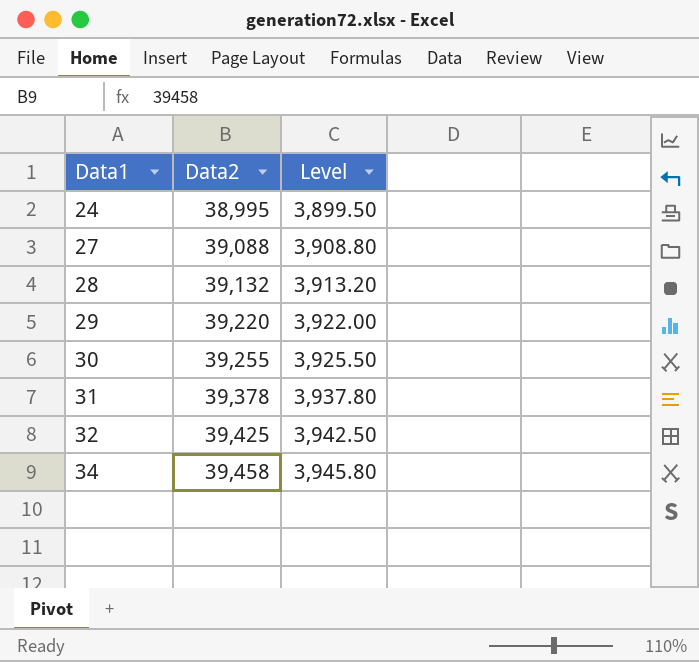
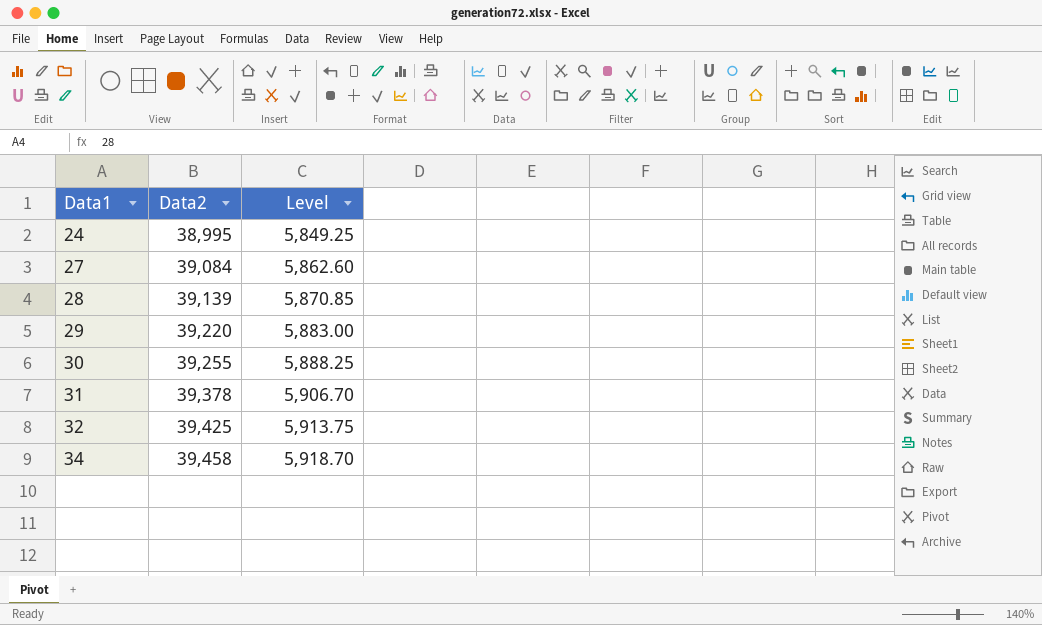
column Level | formula: [Data2] * 0.1 -> [Data2] * 0.15
27 | Data2: 39,088 -> 39,084
28 | Data2: 39,132 -> 39,139

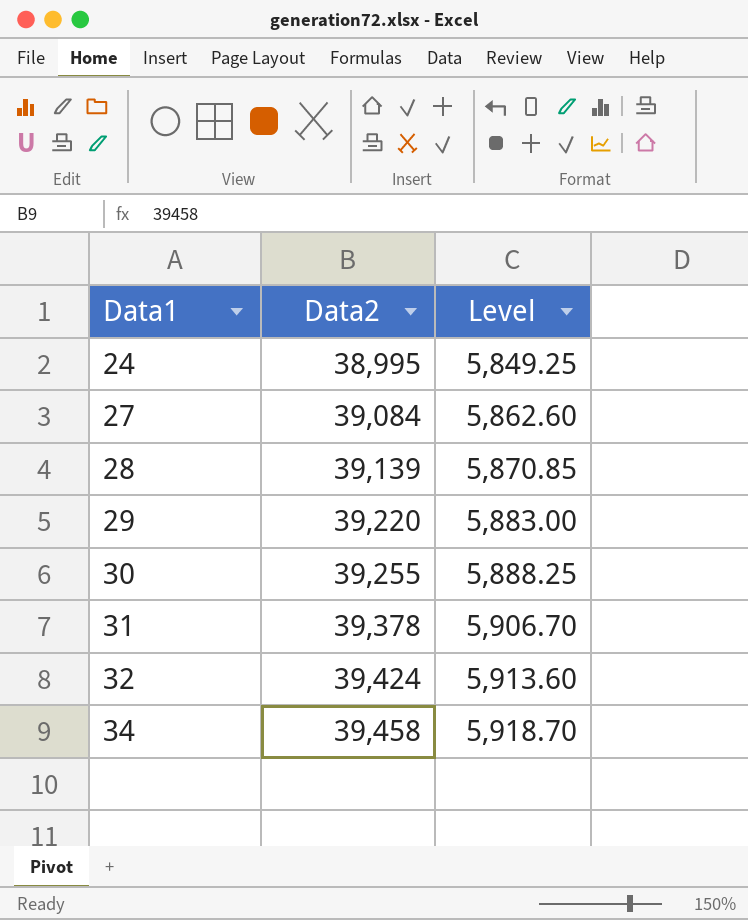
32 | Data2: 39,425 -> 39,424
32 | Level: 5,913.75 -> 5,913.60

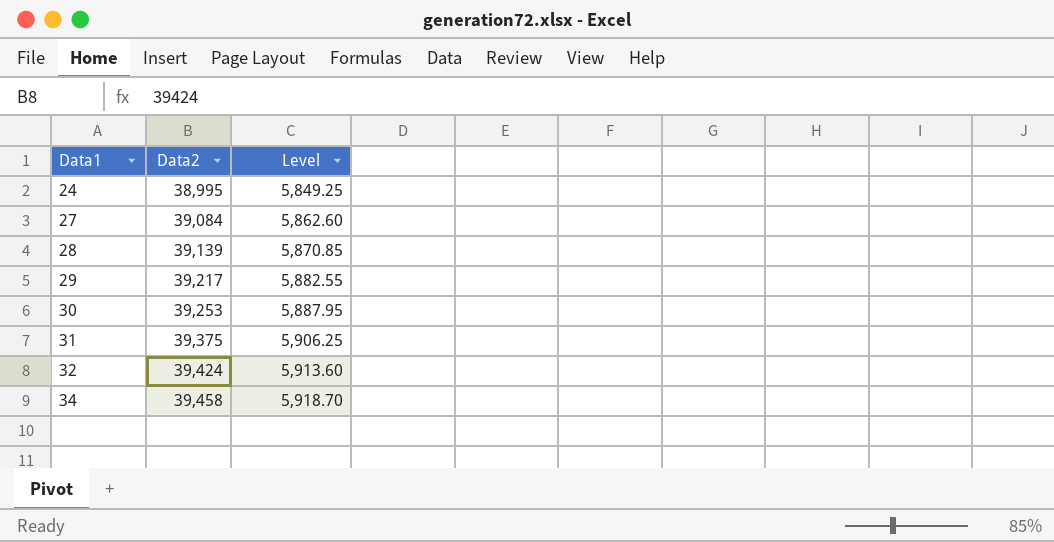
29 | Data2: 39,220 -> 39,217
29 | Level: 5,883.00 -> 5,882.55
30 | Data2: 39,255 -> 39,253
30 | Level: 5,888.25 -> 5,887.95
31 | Data2: 39,378 -> 39,375
31 | Level: 5,906.70 -> 5,906.25

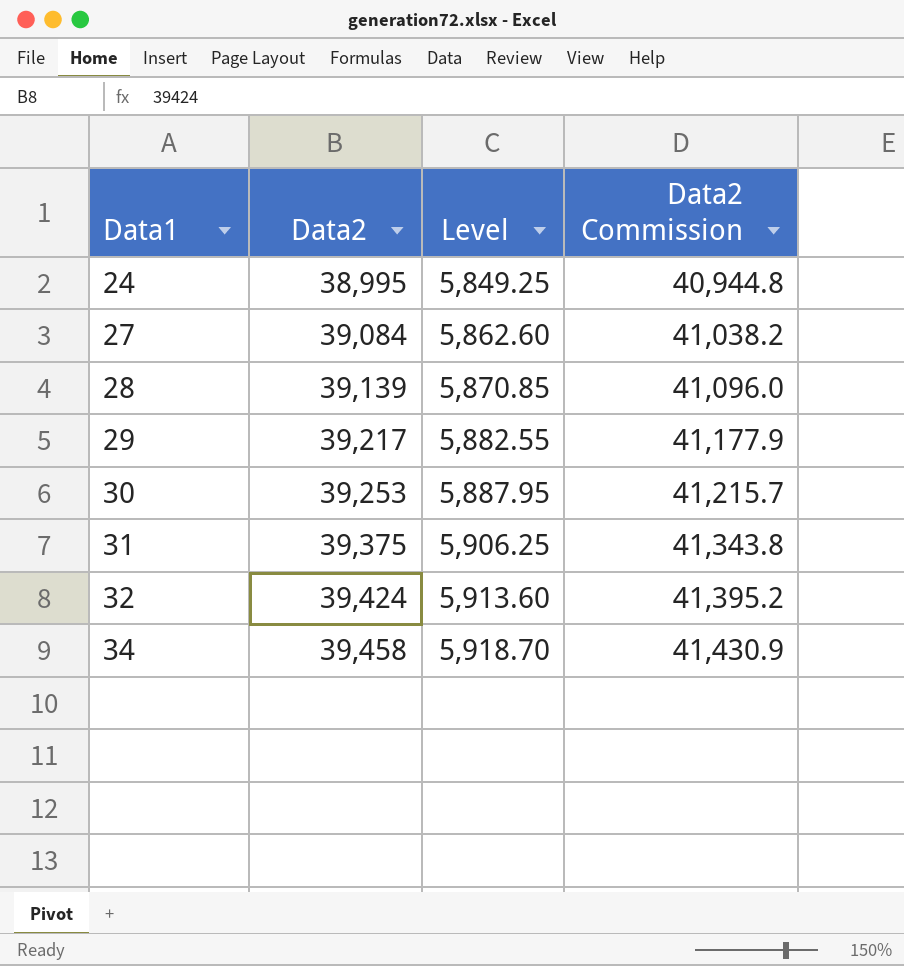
column Data2 Commission | formula: none -> [Data2] * 1.05

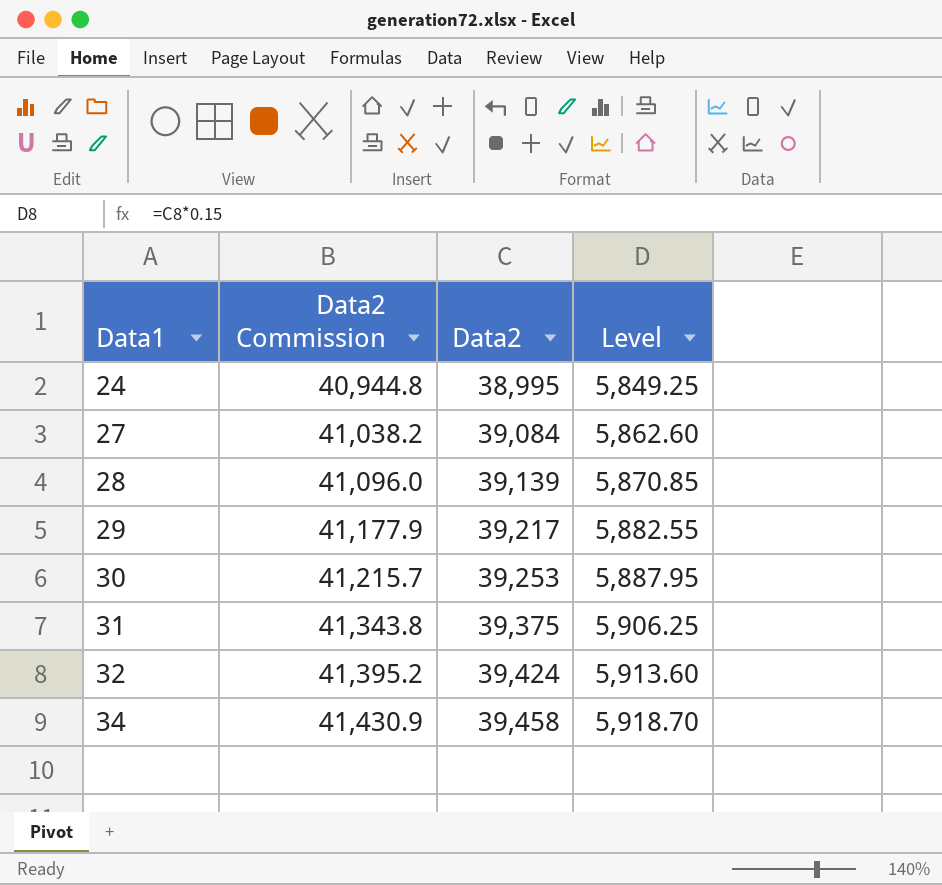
column Data2 Commission | position: 4 -> 2

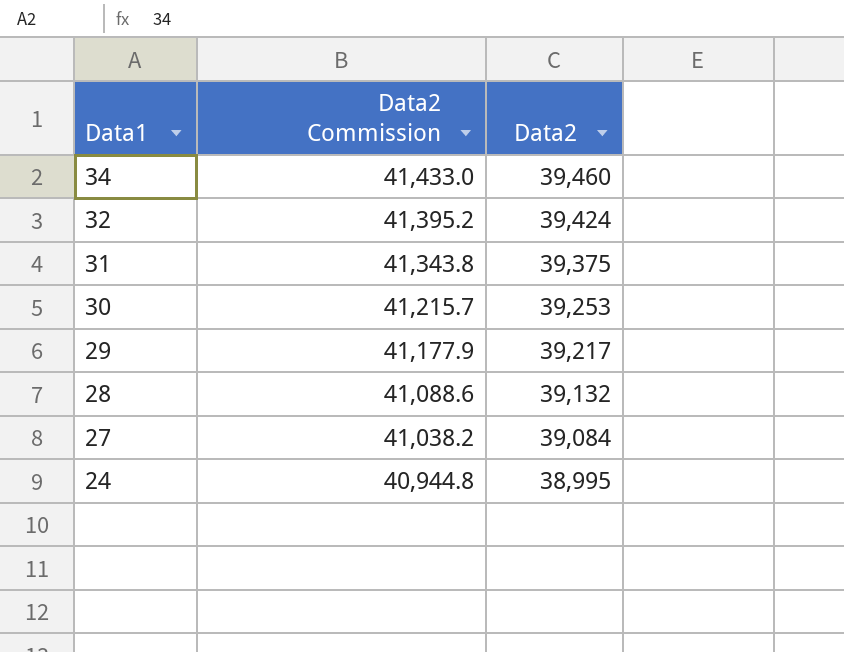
row order: Data1 ascending -> Data1 descending
column Level | formula: [Data2] * 0.15 -> none
34 | Data2 Commission: 41,430.9 -> 41,433.0
34 | Data2: 39,458 -> 39,460
28 | Data2 Commission: 41,096.0 -> 41,088.6
28 | Data2: 39,139 -> 39,132

